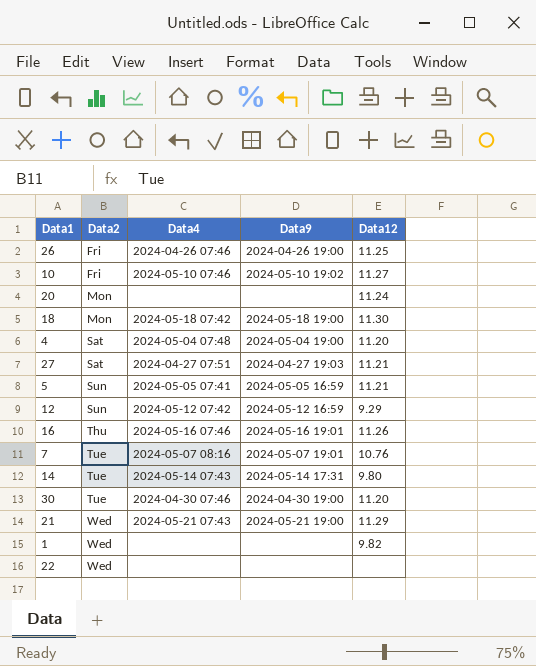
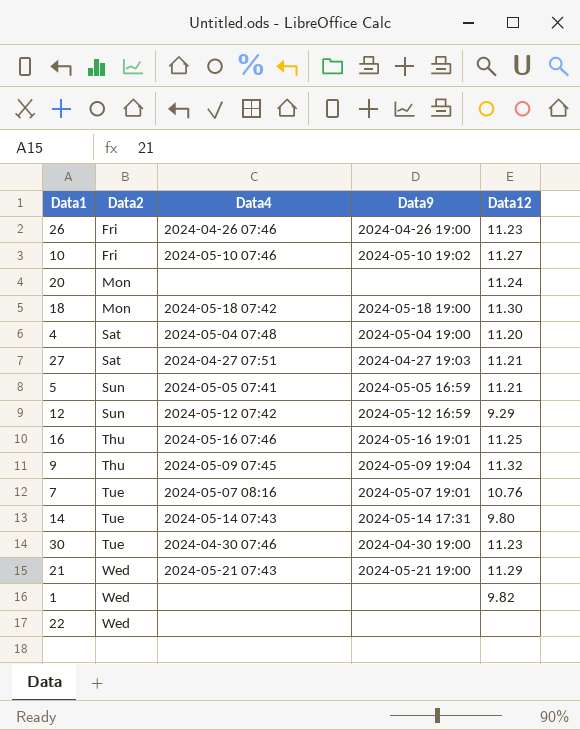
26 | Data12: 11.25 -> 11.23
16 | Data12: 11.26 -> 11.25
row 9: none -> Thu | 2024-05-09 07:45 | 2024-05-09 19:04 | 11.32
30 | Data12: 11.20 -> 11.23

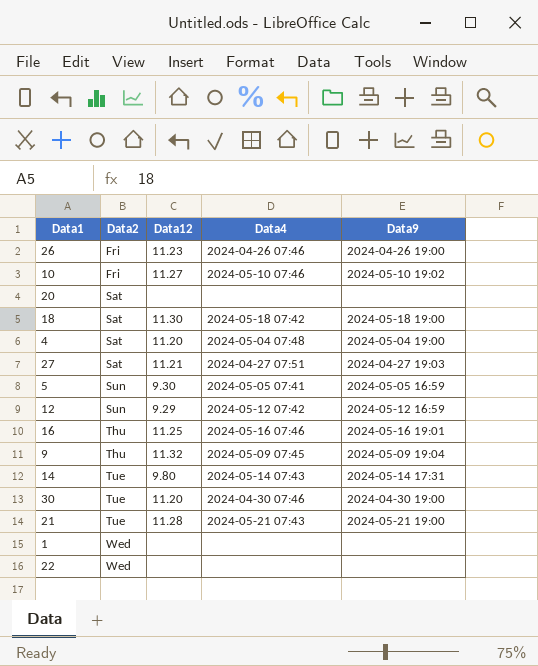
column Data12 | position: 5 -> 3
row 7: Tue | 2024-05-07 08:16 | 2024-05-07 19:01 | 10.76 -> none
20 | Data2: Mon -> Sat
20 | Data12: 11.24 -> none
18 | Data2: Mon -> Sat
5 | Data12: 11.21 -> 9.30
30 | Data12: 11.23 -> 11.20
21 | Data2: Wed -> Tue
21 | Data12: 11.29 -> 11.28
1 | Data12: 9.82 -> none

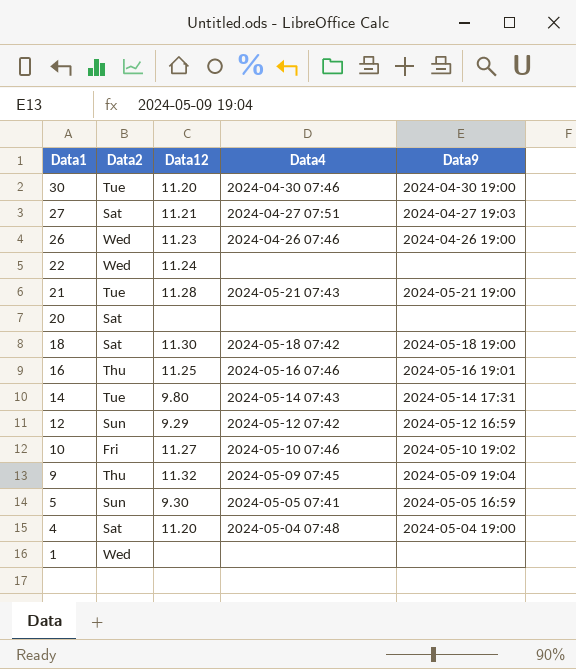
row order: Data2 ascending -> Data1 descending
26 | Data2: Fri -> Wed
22 | Data12: none -> 11.24

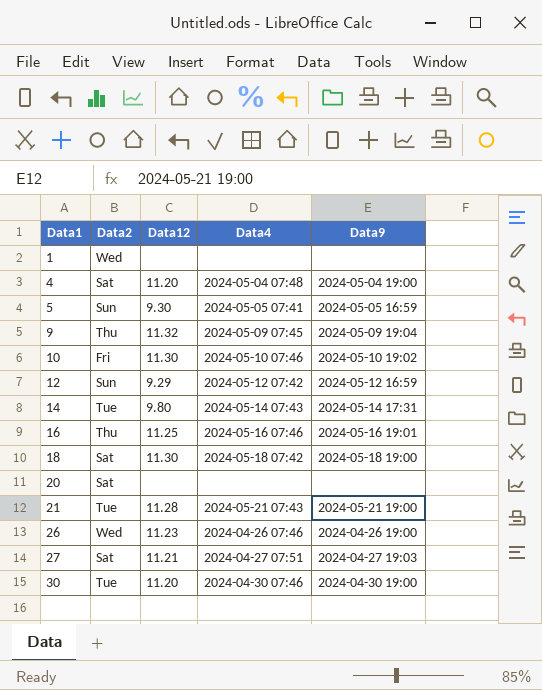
row order: Data1 descending -> Data1 ascending
row 22: Wed | 11.24 | none | none -> none
10 | Data12: 11.27 -> 11.30

